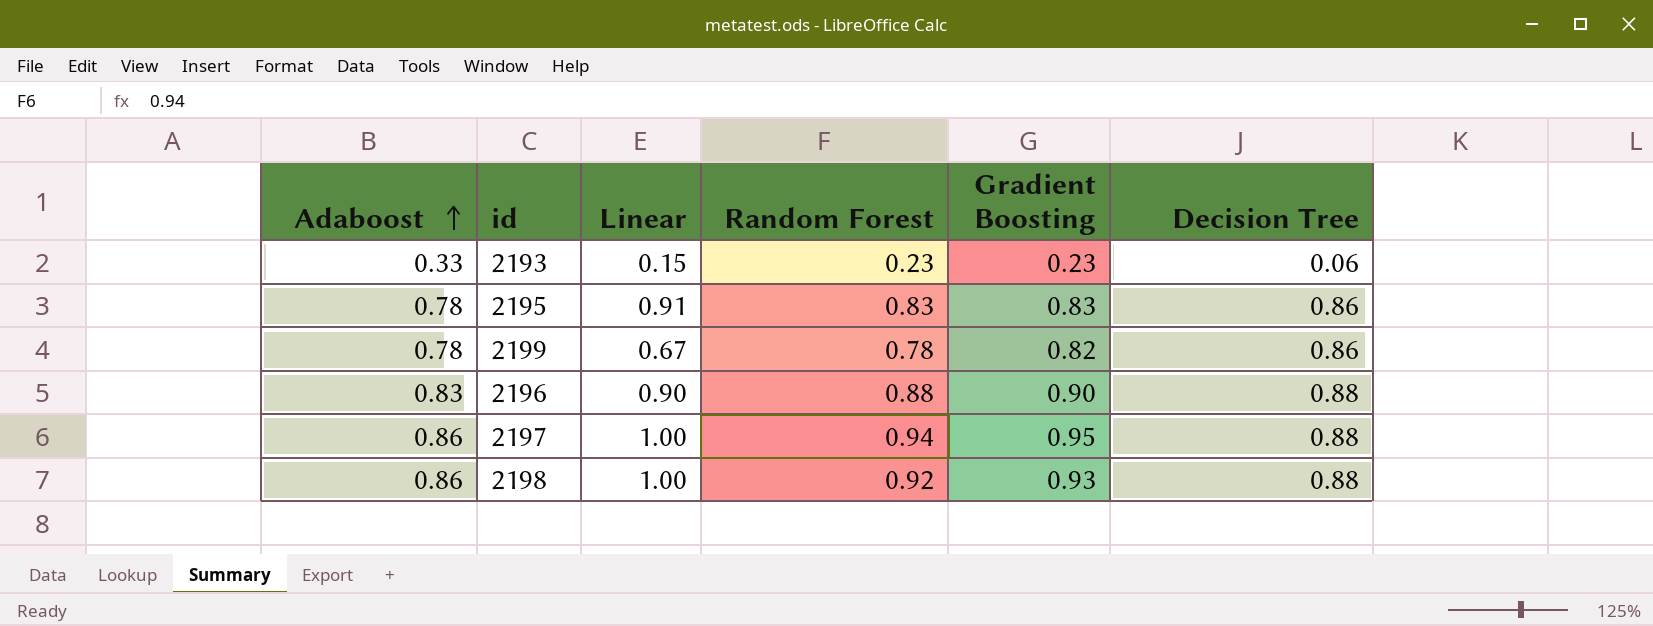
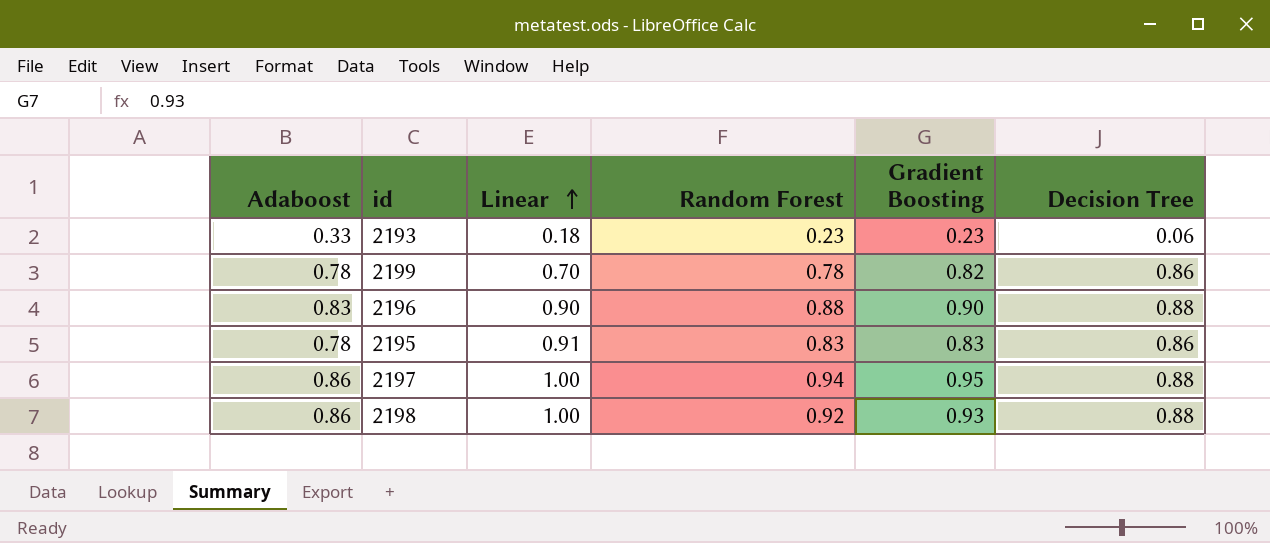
row order: Adaboost ascending -> Linear ascending
2193 | Linear: 0.15 -> 0.18
2199 | Linear: 0.67 -> 0.70

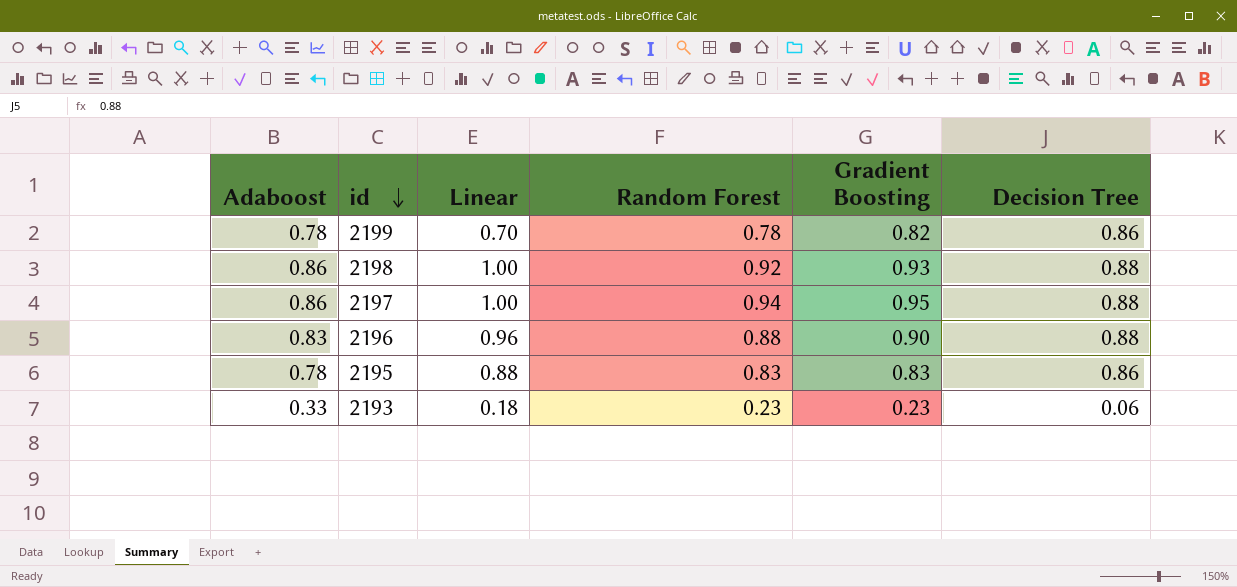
row order: Linear ascending -> id descending
2196 | Linear: 0.90 -> 0.96
2195 | Linear: 0.91 -> 0.88

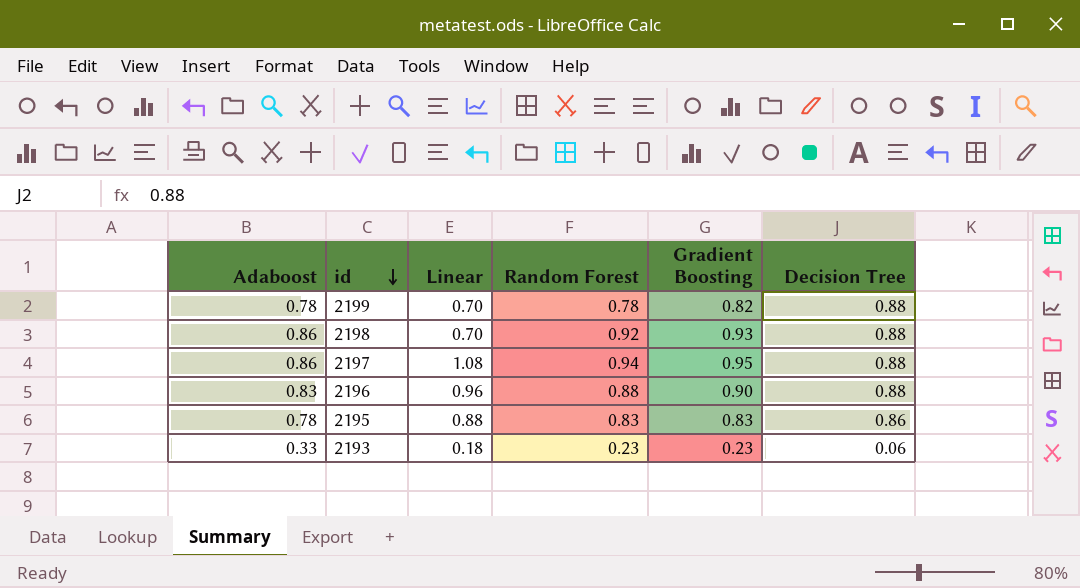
2199 | Decision Tree: 0.86 -> 0.88
2198 | Linear: 1.00 -> 0.70
2197 | Linear: 1.00 -> 1.08

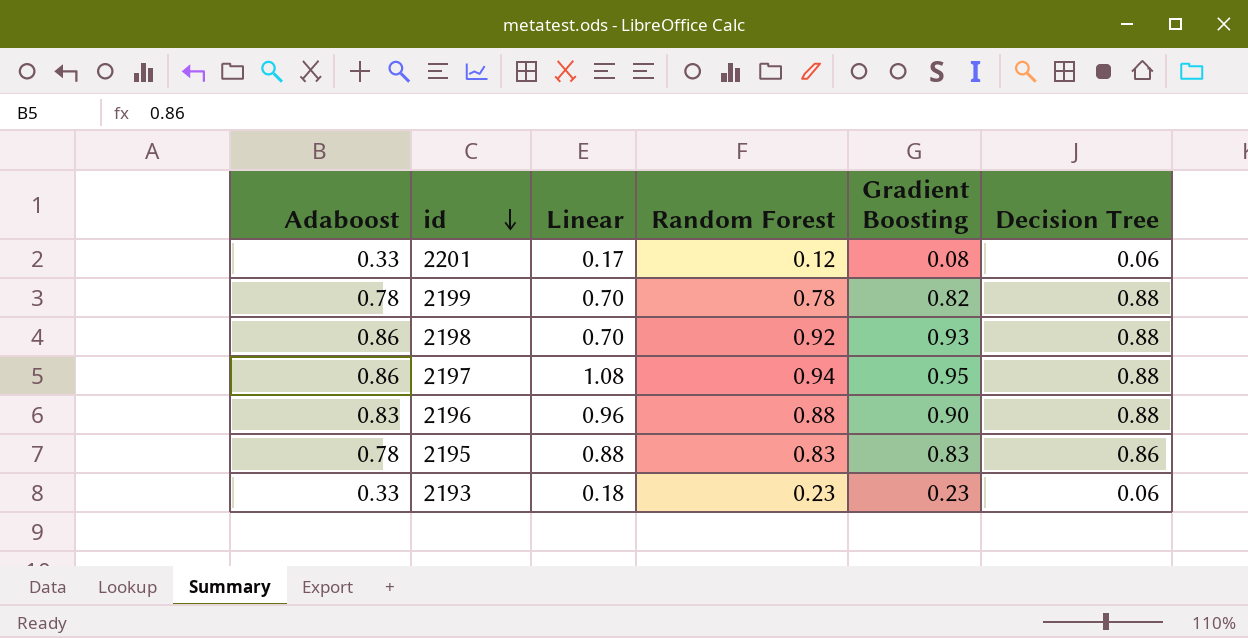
row 2201: none -> 0.33 | 0.17 | 0.12 | 0.08 | 0.06

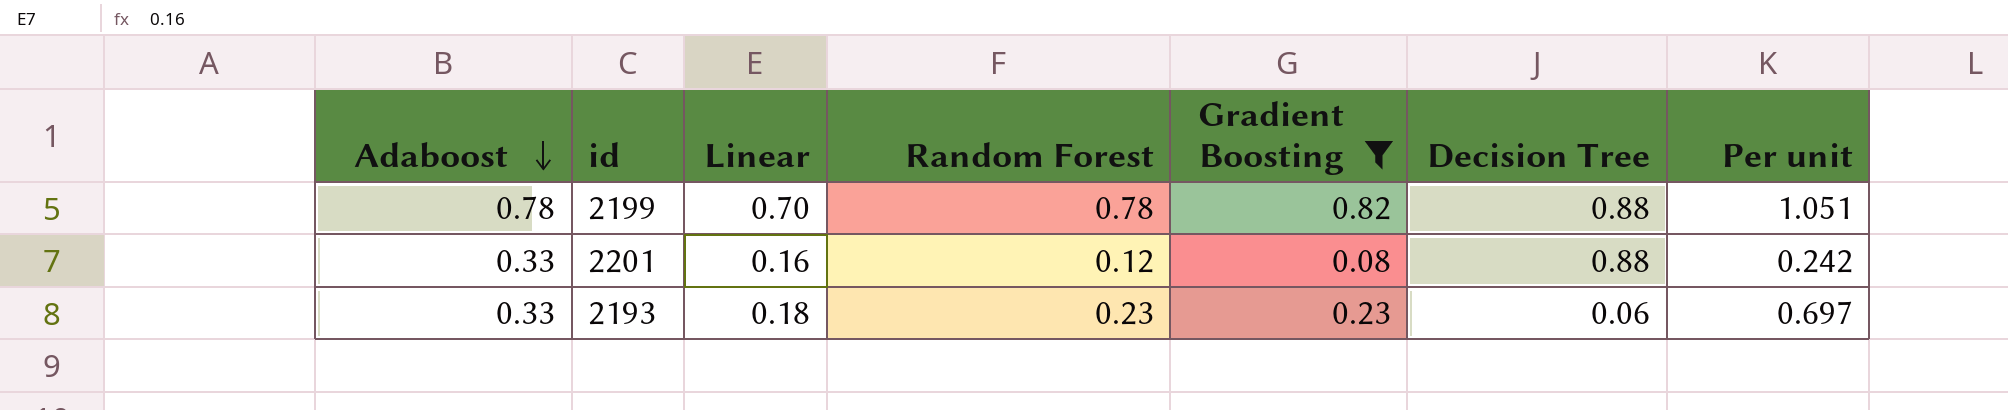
filter: none -> Gradient Boosting <= 0.82
row order: id descending -> Adaboost descending
column Per unit | formula: none -> [Gradient Boosting] / [Adaboost]
2201 | Linear: 0.17 -> 0.16
2201 | Decision Tree: 0.06 -> 0.88

